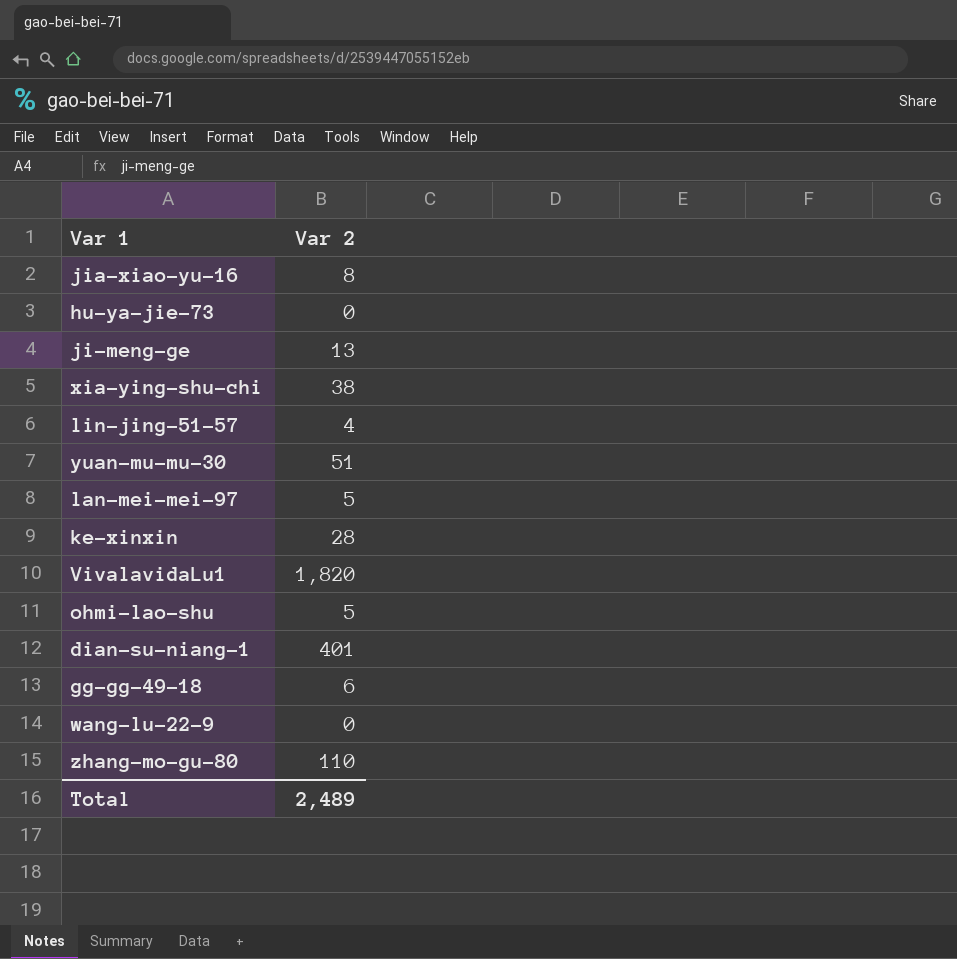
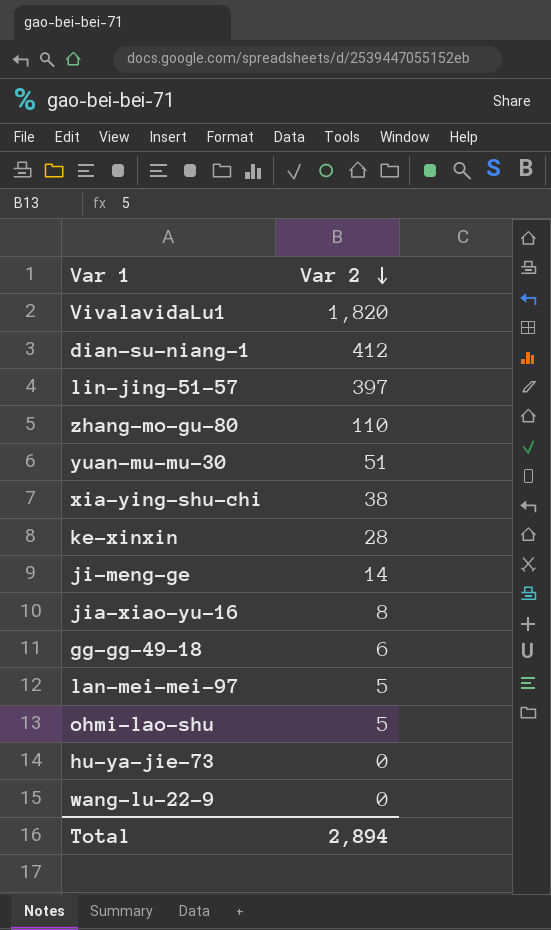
row order: none -> Var 2 descending
dian-su-niang-1 | Var 2: 401 -> 412
lin-jing-51-57 | Var 2: 4 -> 397
ji-meng-ge | Var 2: 13 -> 14
Total | Var 2: 2,489 -> 2,894

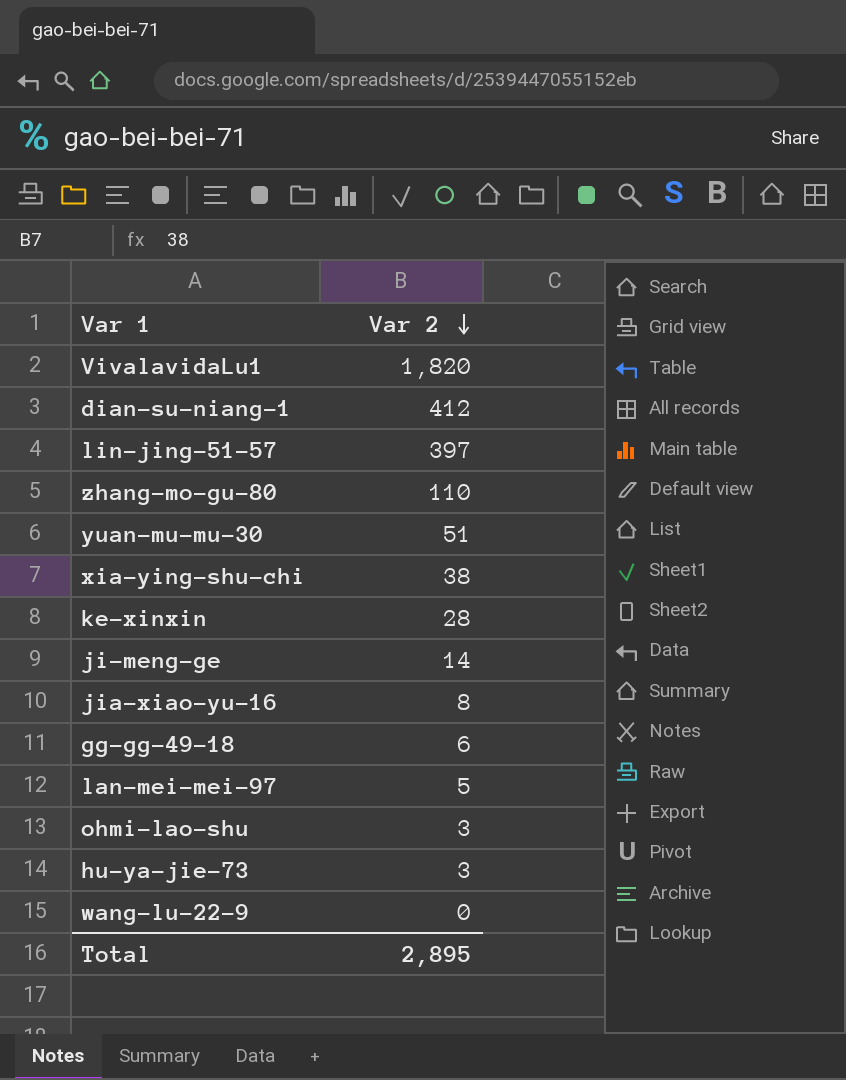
ohmi-lao-shu | Var 2: 5 -> 3
hu-ya-jie-73 | Var 2: 0 -> 3
Total | Var 2: 2,894 -> 2,895

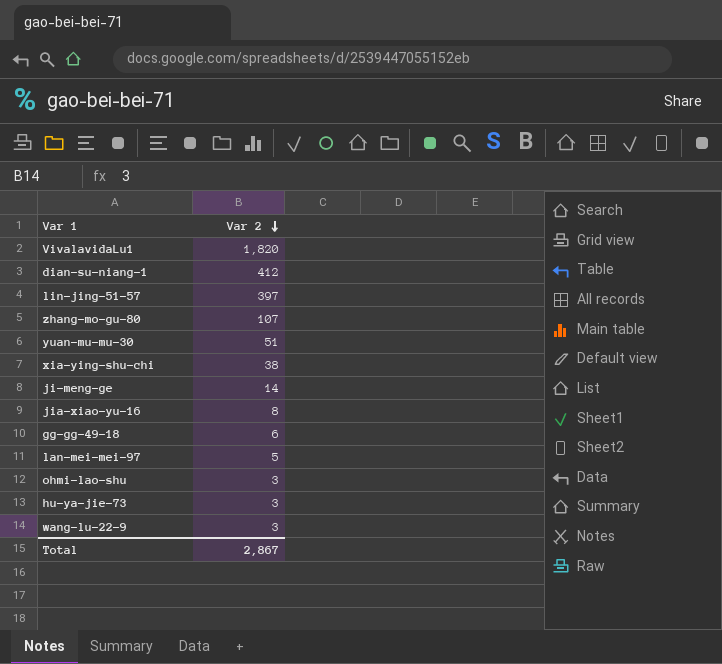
row ke-xinxin: 28 -> none
zhang-mo-gu-80 | Var 2: 110 -> 107
wang-lu-22-9 | Var 2: 0 -> 3
Total | Var 2: 2,895 -> 2,867

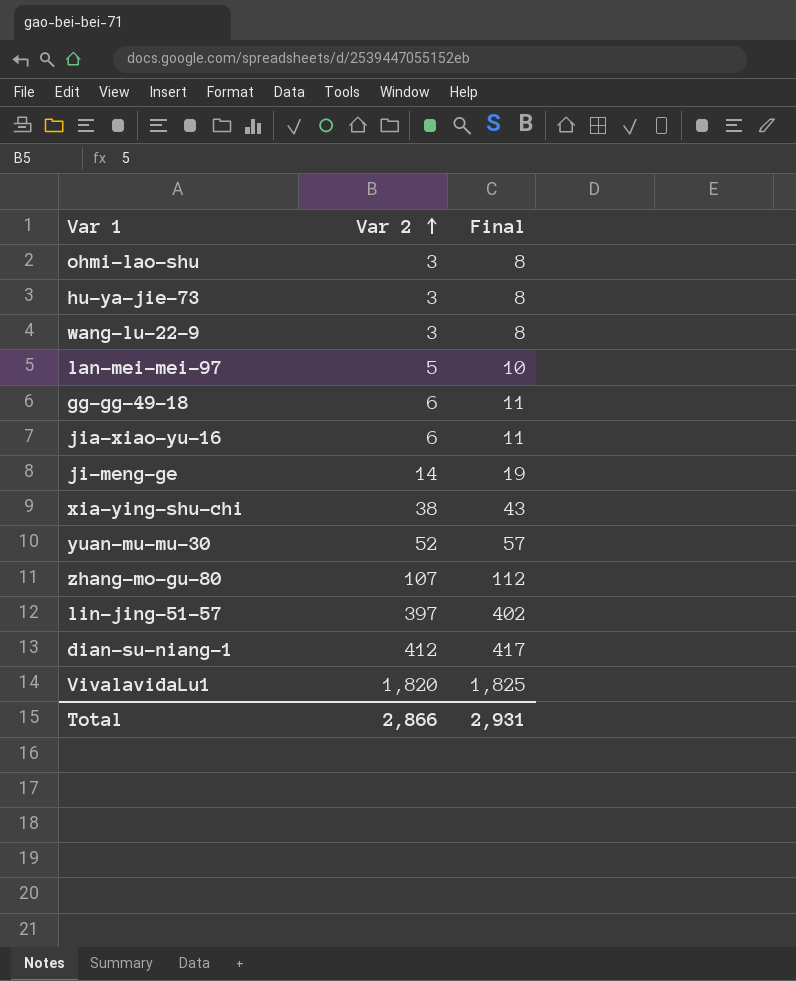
row order: Var 2 descending -> Var 2 ascending
column Final | formula: none -> [Var 2] + 5
jia-xiao-yu-16 | Var 2: 8 -> 6
yuan-mu-mu-30 | Var 2: 51 -> 52
Total | Var 2: 2,867 -> 2,866

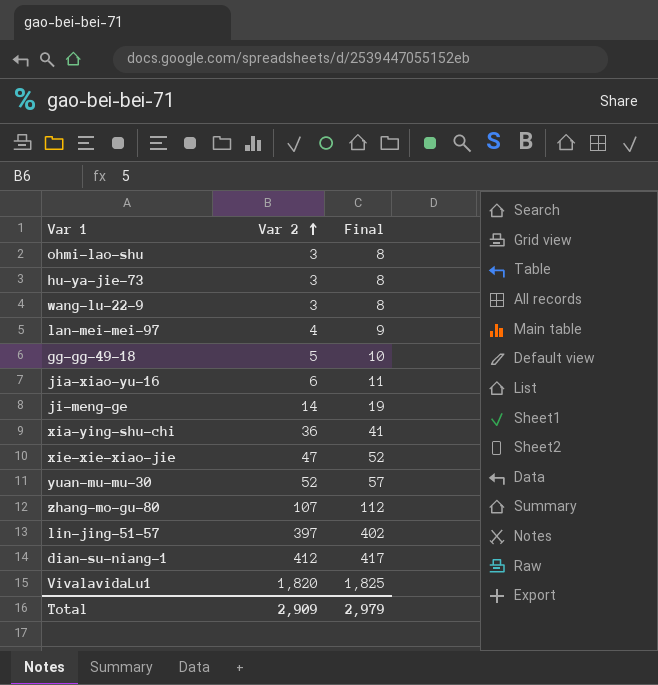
lan-mei-mei-97 | Var 2: 5 -> 4
lan-mei-mei-97 | Final: 10 -> 9
gg-gg-49-18 | Var 2: 6 -> 5
gg-gg-49-18 | Final: 11 -> 10
xia-ying-shu-chi | Var 2: 38 -> 36
xia-ying-shu-chi | Final: 43 -> 41
row xie-xie-xiao-jie: none -> 47 | 52
Total | Var 2: 2,866 -> 2,909
Total | Final: 2,931 -> 2,979

